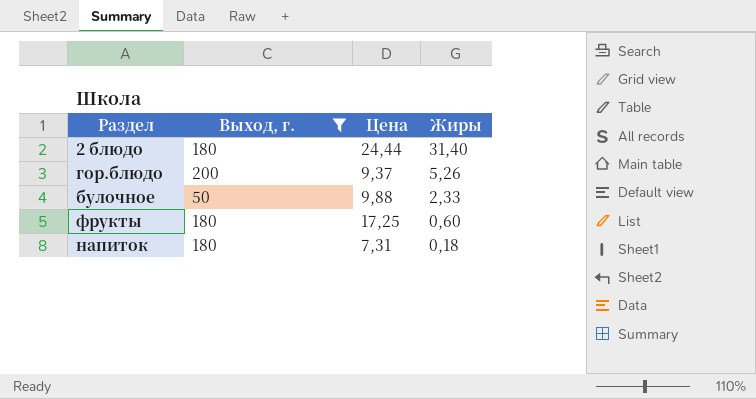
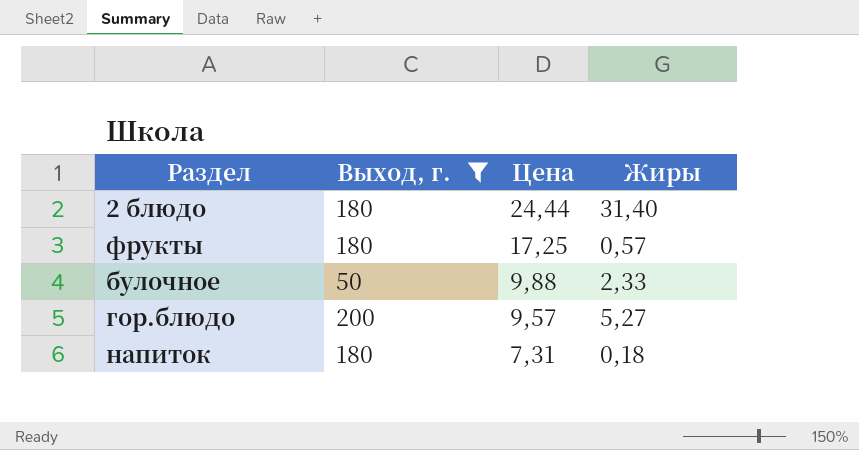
row order: Жиры descending -> Цена descending
фрукты | Жиры: 0,60 -> 0,57
гор.блюдо | Цена: 9,37 -> 9,57
гор.блюдо | Жиры: 5,26 -> 5,27

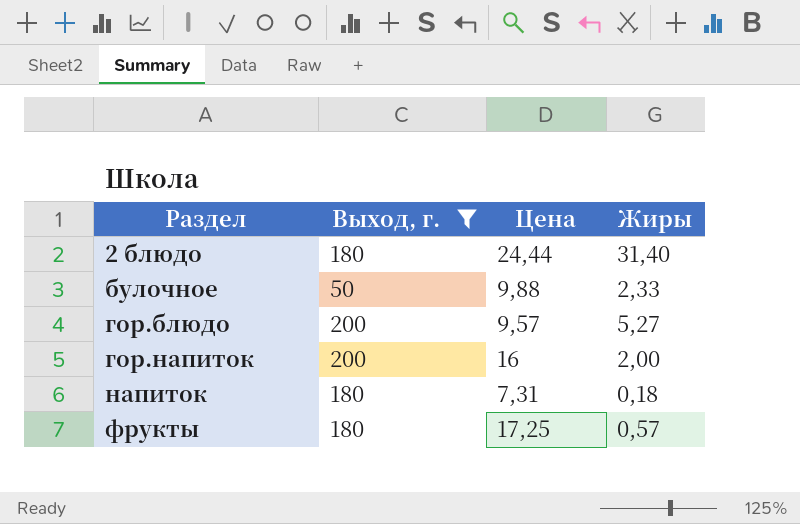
row order: Цена descending -> Раздел ascending
row гор.напиток: none -> 200 | 16 | 2,00

